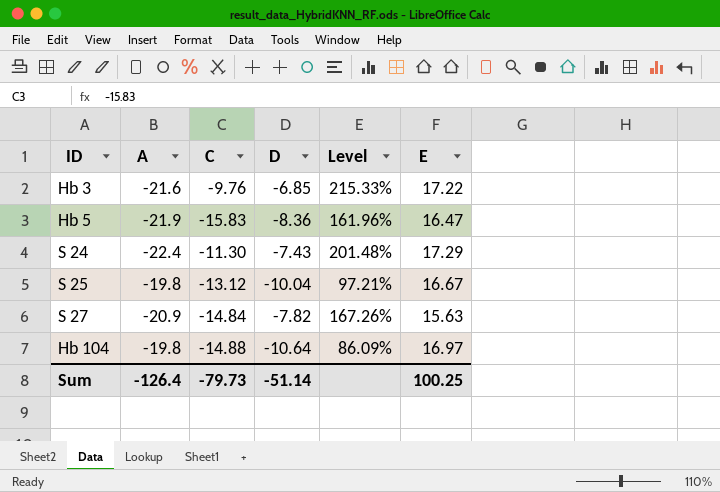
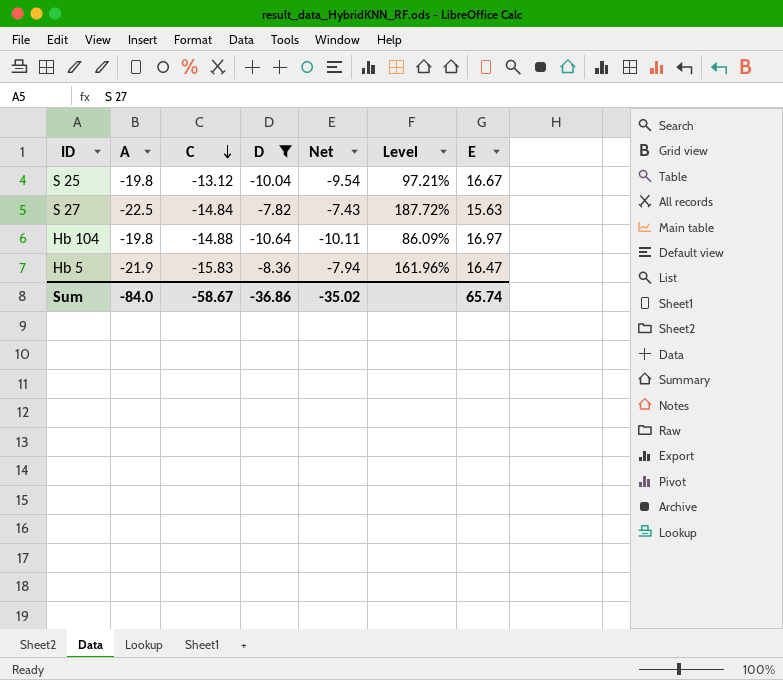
filter: none -> D <= -7.82
row order: none -> C descending
column Net | formula: none -> [D] * 0.95
S 27 | A: -20.9 -> -22.5
S 27 | Level: 167.26% -> 187.72%
Sum | A: -126.4 -> -84.0
Sum | C: -79.73 -> -58.67
Sum | D: -51.14 -> -36.86
Sum | E: 100.25 -> 65.74

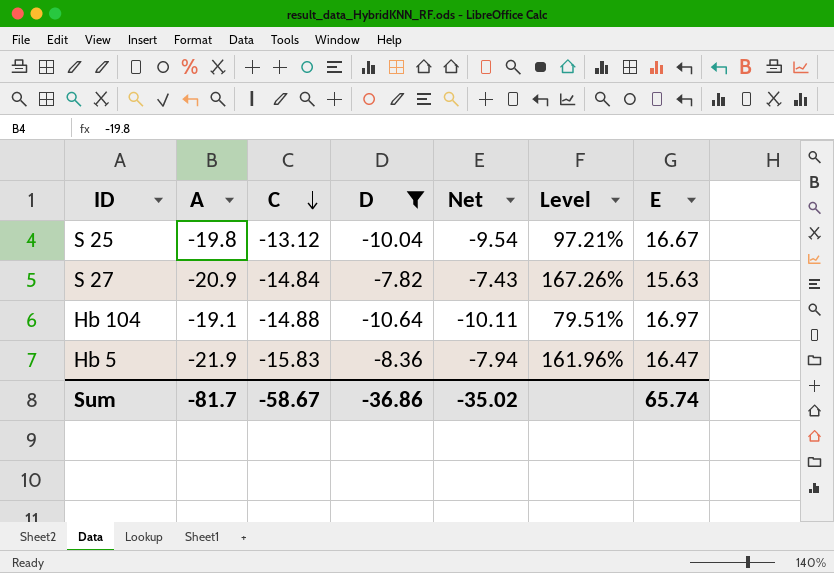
S 27 | A: -22.5 -> -20.9
S 27 | Level: 187.72% -> 167.26%
Hb 104 | A: -19.8 -> -19.1
Hb 104 | Level: 86.09% -> 79.51%
Sum | A: -84.0 -> -81.7

